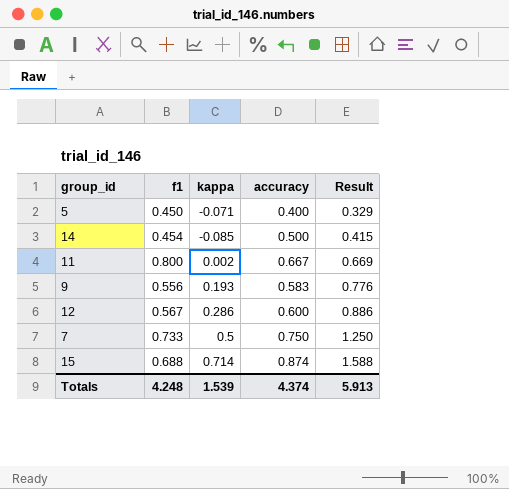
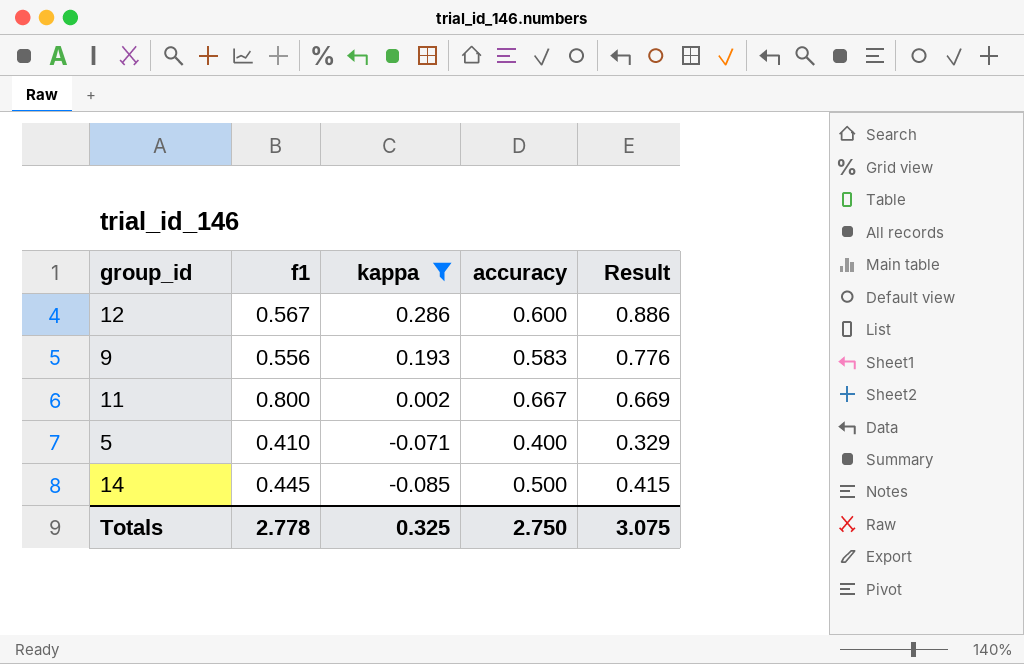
filter: none -> kappa <= 0.286
row order: Result ascending -> kappa descending
5 | f1: 0.450 -> 0.410
14 | f1: 0.454 -> 0.445
Totals | f1: 4.248 -> 2.778
Totals | kappa: 1.539 -> 0.325
Totals | accuracy: 4.374 -> 2.750
Totals | Result: 5.913 -> 3.075

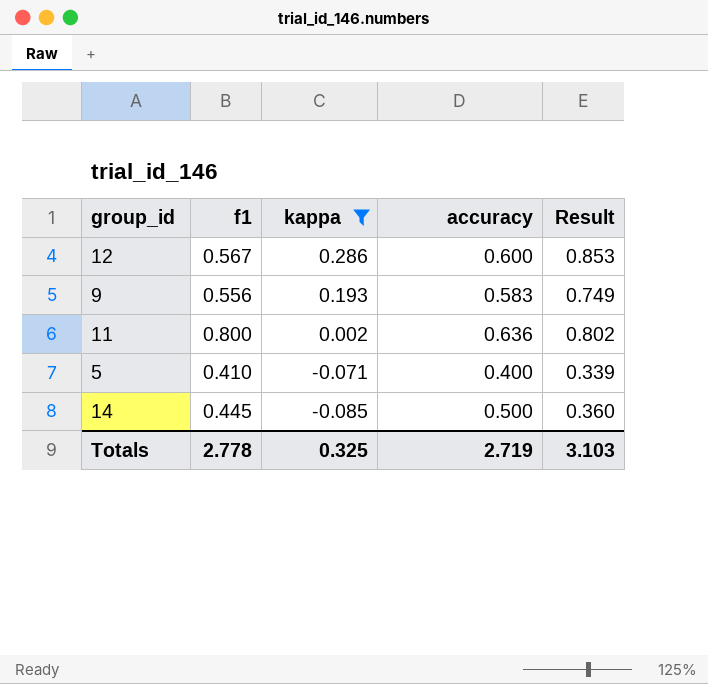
column Result | formula: [kappa] + [accuracy] -> [f1] + [kappa]
11 | accuracy: 0.667 -> 0.636
Totals | accuracy: 2.750 -> 2.719
Totals | Result: 3.075 -> 3.103

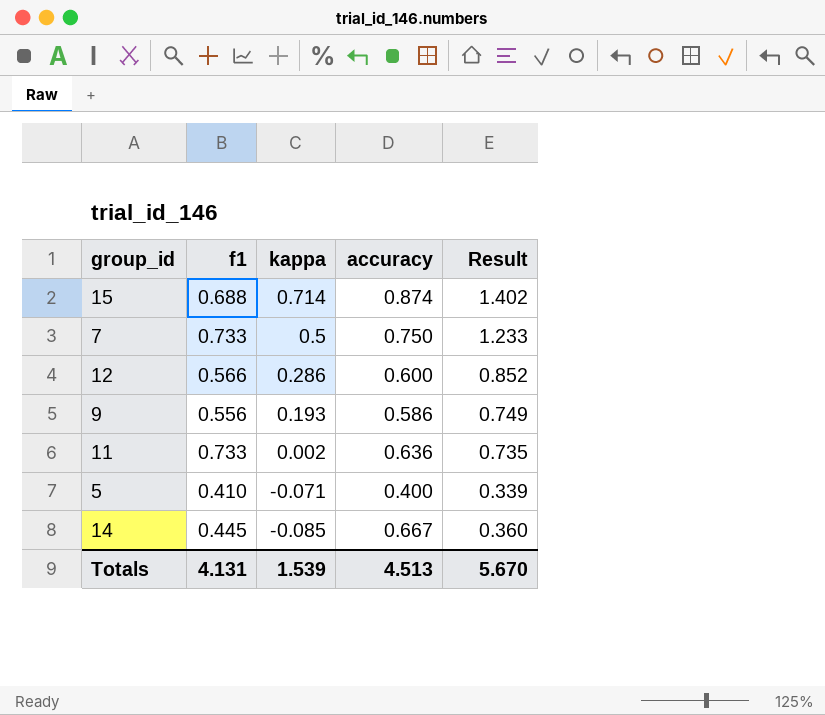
filter: kappa <= 0.286 -> none
12 | f1: 0.567 -> 0.566
12 | Result: 0.853 -> 0.852
9 | accuracy: 0.583 -> 0.586
11 | f1: 0.800 -> 0.733
11 | Result: 0.802 -> 0.735
14 | accuracy: 0.500 -> 0.667
Totals | f1: 2.778 -> 4.131
Totals | kappa: 0.325 -> 1.539
Totals | accuracy: 2.719 -> 4.513
Totals | Result: 3.103 -> 5.670

